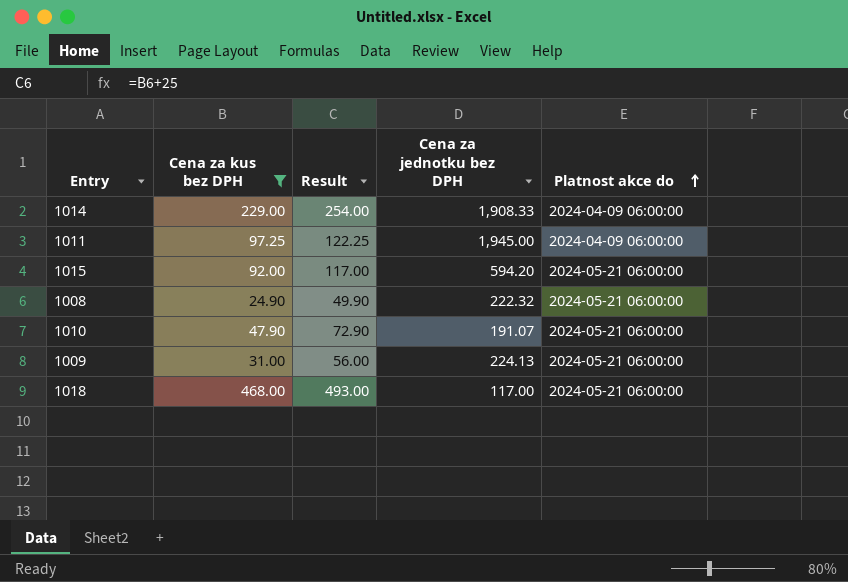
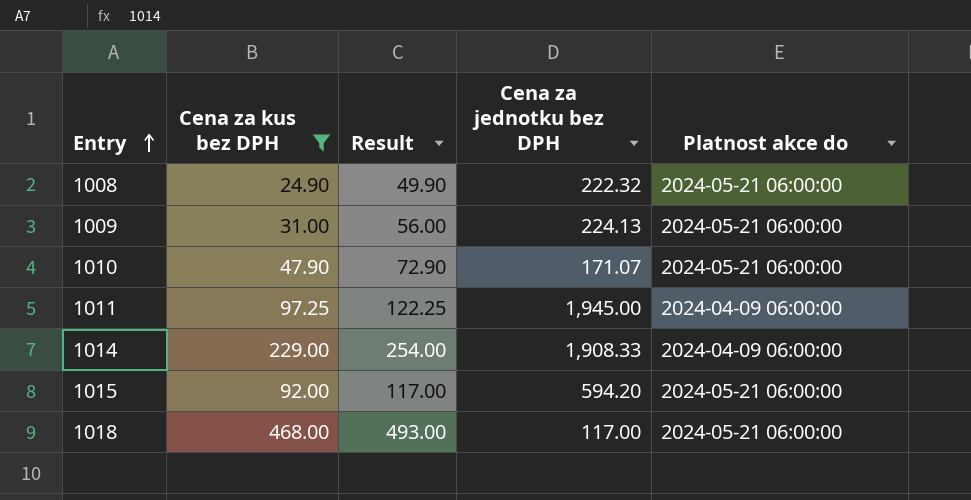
row order: Platnost akce do ascending -> Entry ascending
1010 | Cena za jednotku bez DPH: 191.07 -> 171.07

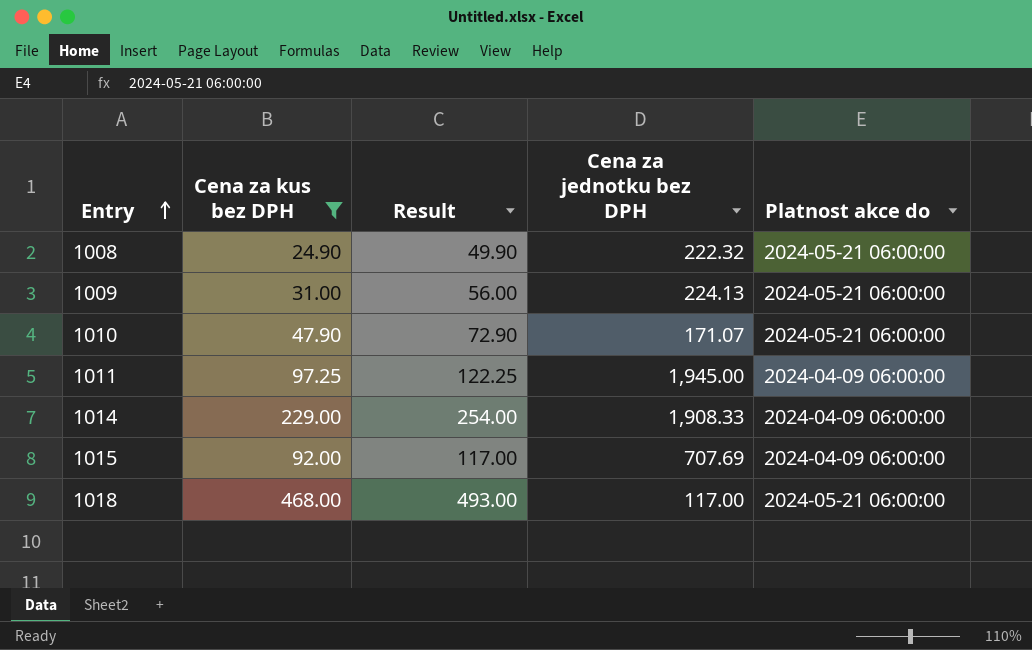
1015 | Cena za jednotku bez DPH: 594.20 -> 707.69
1015 | Platnost akce do: 2024-05-21 06:00:00 -> 2024-04-09 06:00:00

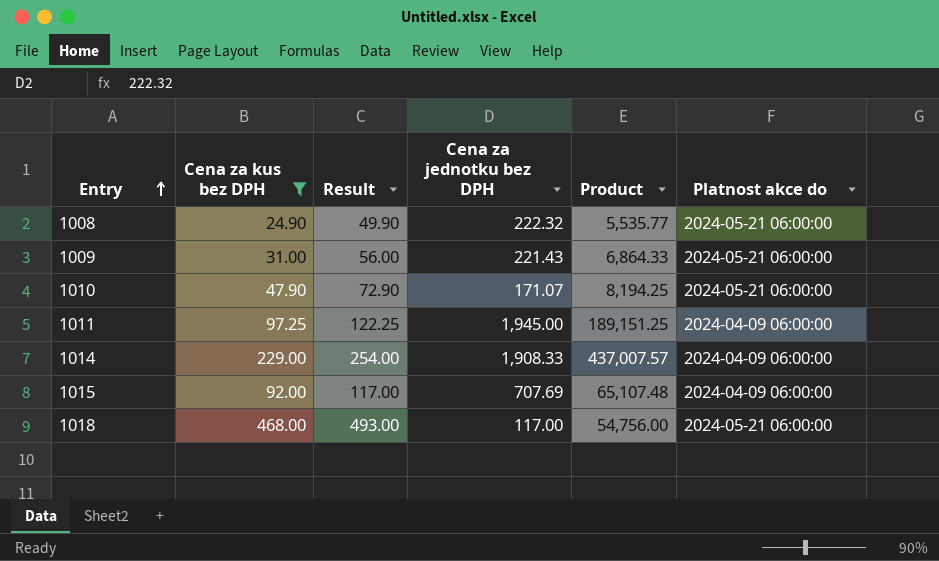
column Product | formula: none -> [Cena za kus bez DPH] * [Cena za jednotku bez DPH]
1009 | Cena za jednotku bez DPH: 224.13 -> 221.43

